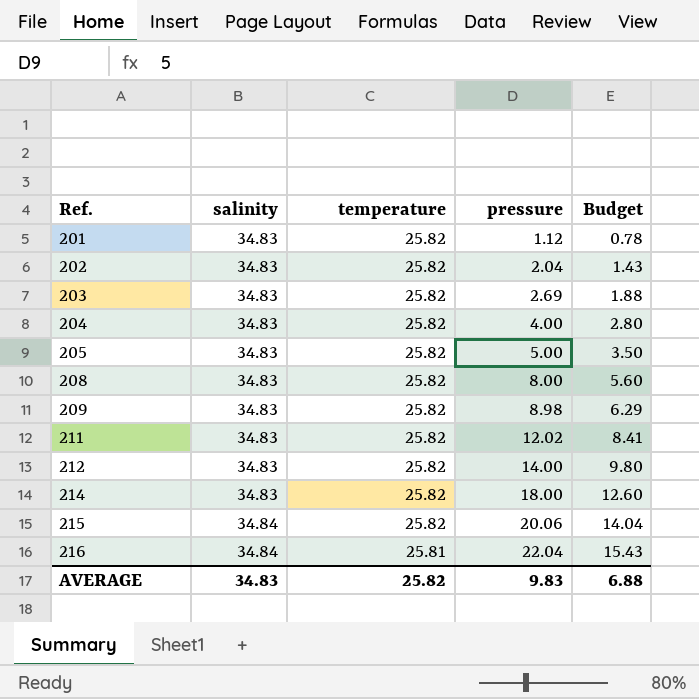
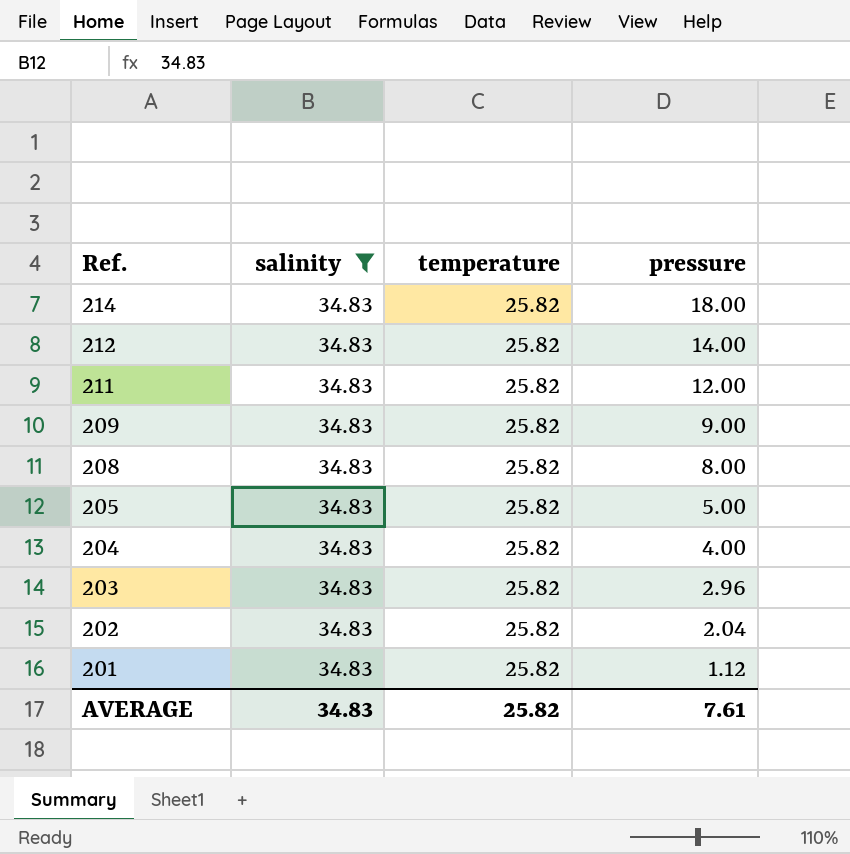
filter: none -> salinity = 34.83
row order: Ref. ascending -> Ref. descending
column Budget | formula: [pressure] * 0.7 -> none
211 | pressure: 12.02 -> 12.00
209 | pressure: 8.98 -> 9.00
203 | pressure: 2.69 -> 2.96
AVERAGE | pressure: 9.83 -> 7.61

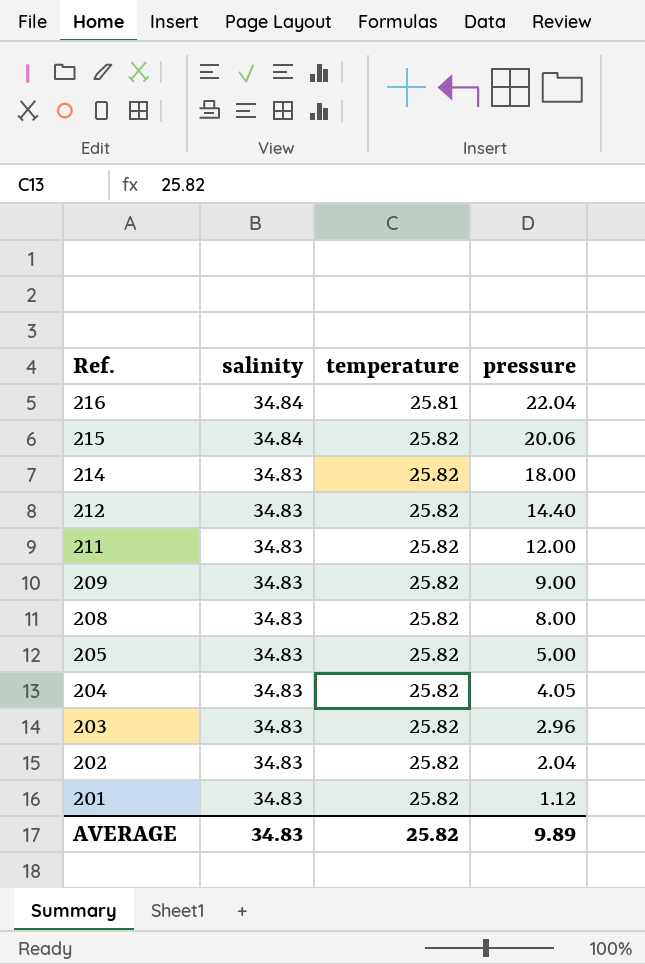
filter: salinity = 34.83 -> none
212 | pressure: 14.00 -> 14.40
204 | pressure: 4.00 -> 4.05
AVERAGE | pressure: 7.61 -> 9.89

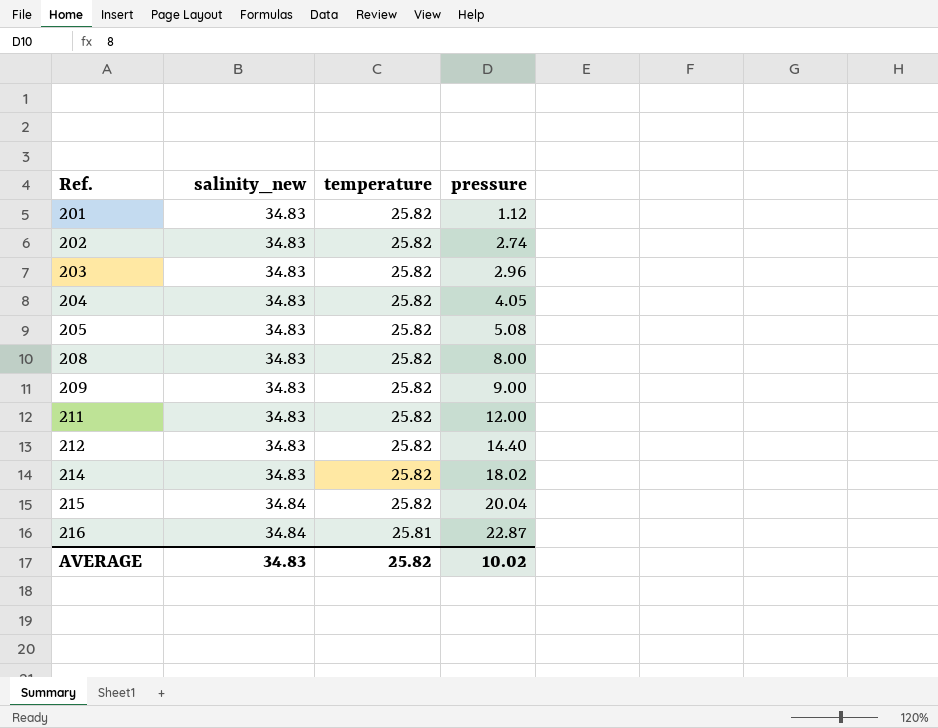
row order: Ref. descending -> Ref. ascending
column name: salinity -> salinity_new
202 | pressure: 2.04 -> 2.74
205 | pressure: 5.00 -> 5.08
214 | pressure: 18.00 -> 18.02
215 | pressure: 20.06 -> 20.04
216 | pressure: 22.04 -> 22.87
AVERAGE | pressure: 9.89 -> 10.02

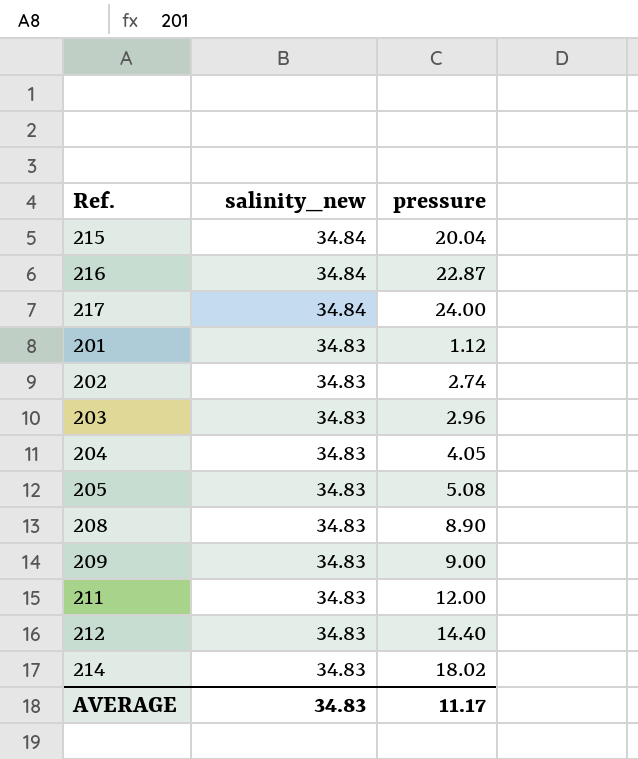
row order: Ref. ascending -> salinity_new descending
column temperature | position: 3 -> none
row 217: none -> 34.84 | 24.00
208 | pressure: 8.00 -> 8.90
AVERAGE | pressure: 10.02 -> 11.17

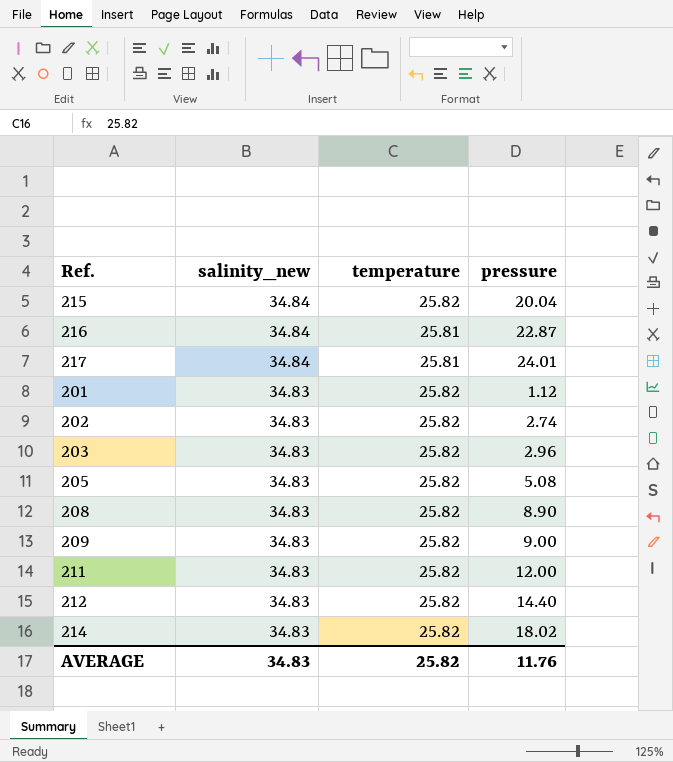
column temperature | position: none -> 3
row 204: 34.83 | 4.05 -> none
217 | pressure: 24.00 -> 24.01
AVERAGE | pressure: 11.17 -> 11.76

